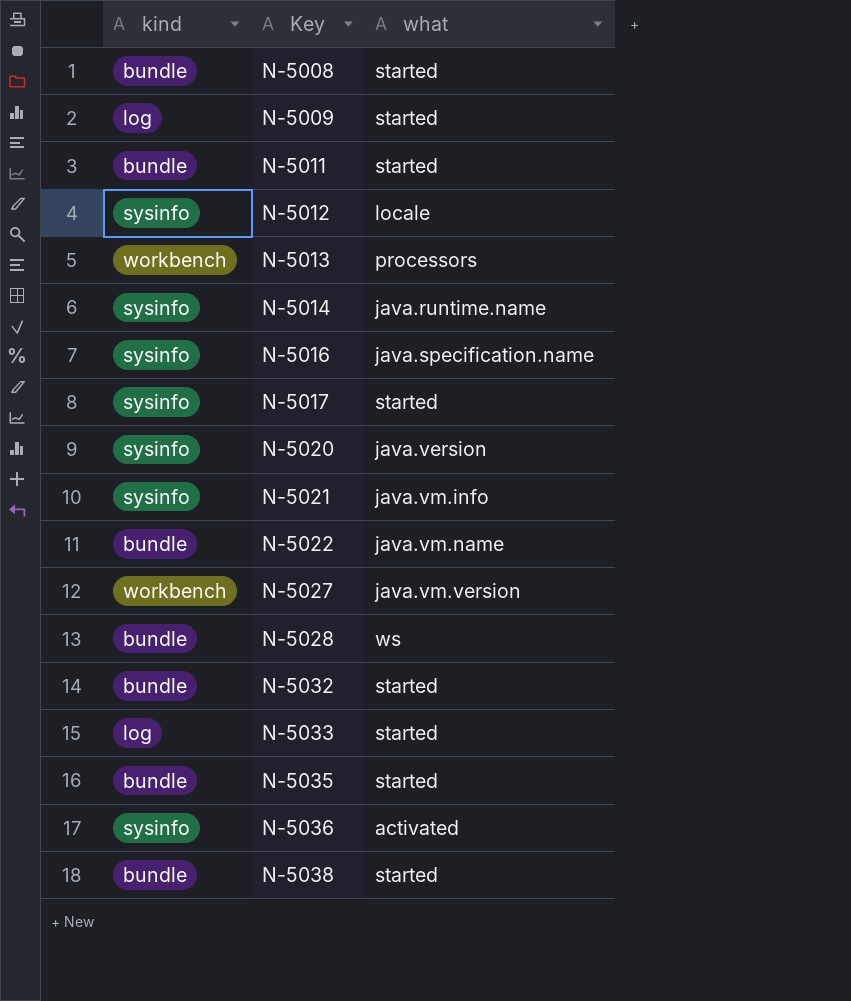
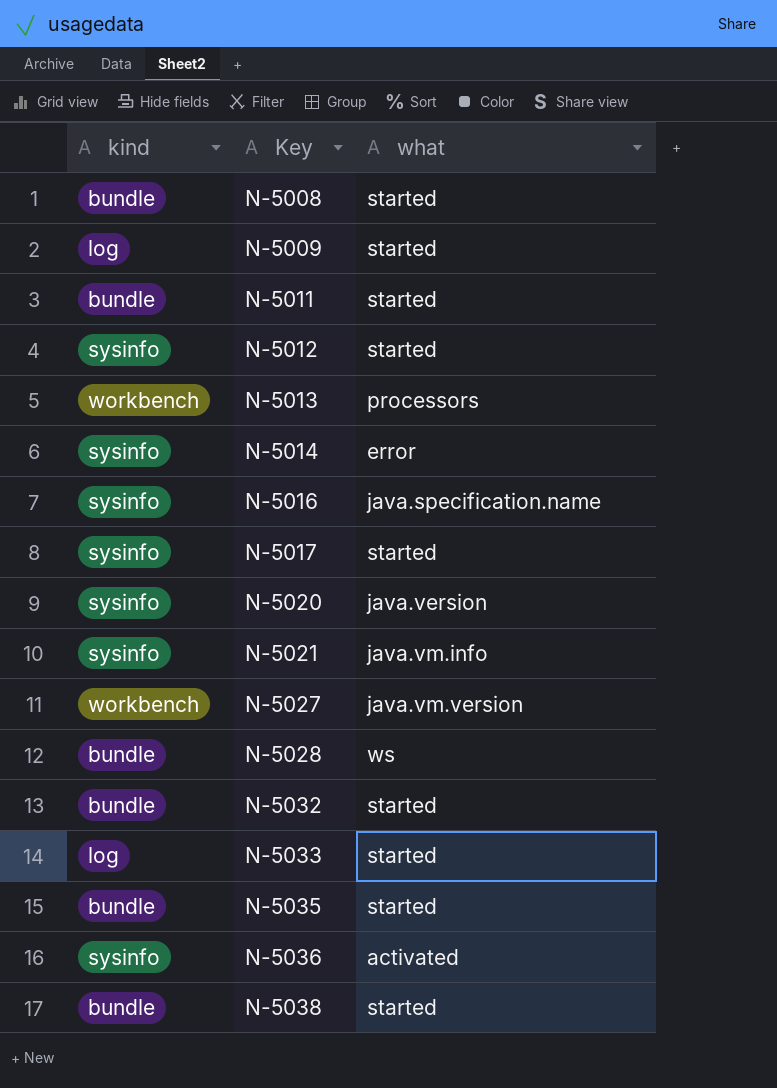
row N-5022: bundle | java.vm.name -> none
N-5012 | what: locale -> started
N-5014 | what: java.runtime.name -> error

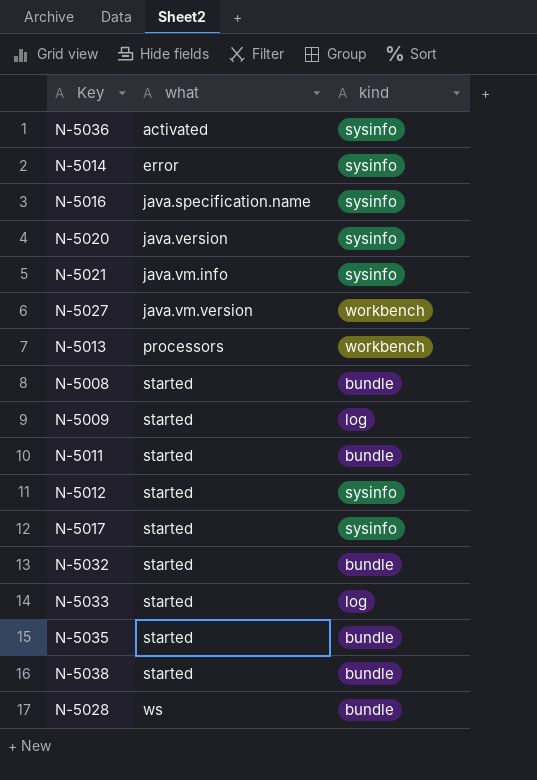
row order: Key ascending -> what ascending
column kind | position: 1 -> 3

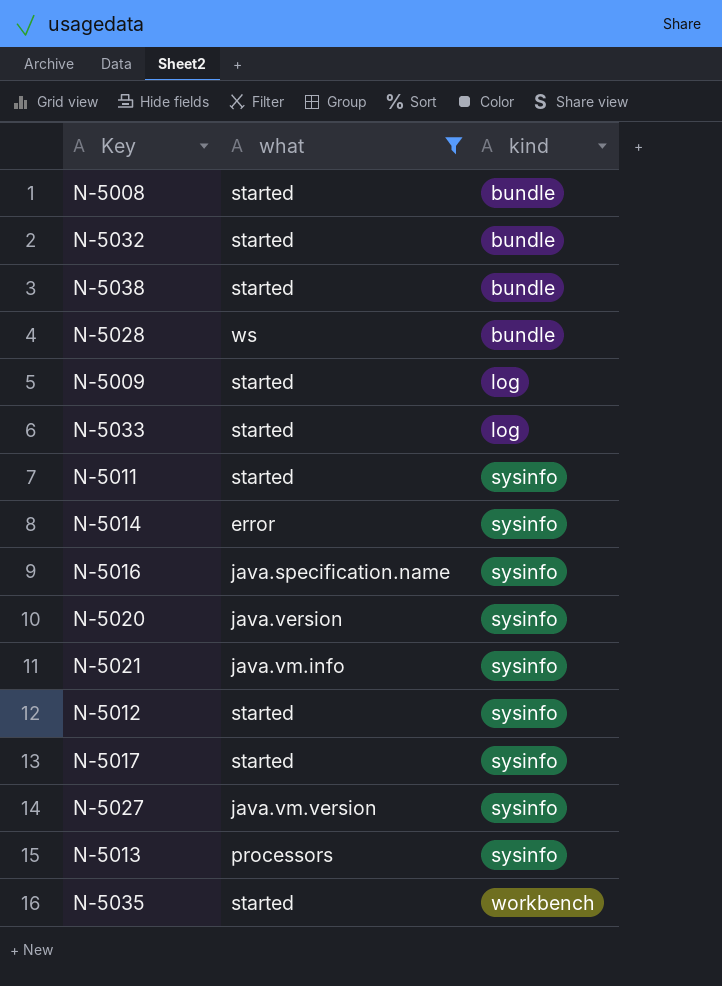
filter: none -> what != activated
row order: what ascending -> kind ascending
N-5011 | kind: bundle -> sysinfo
N-5027 | kind: workbench -> sysinfo
N-5013 | kind: workbench -> sysinfo
N-5035 | kind: bundle -> workbench

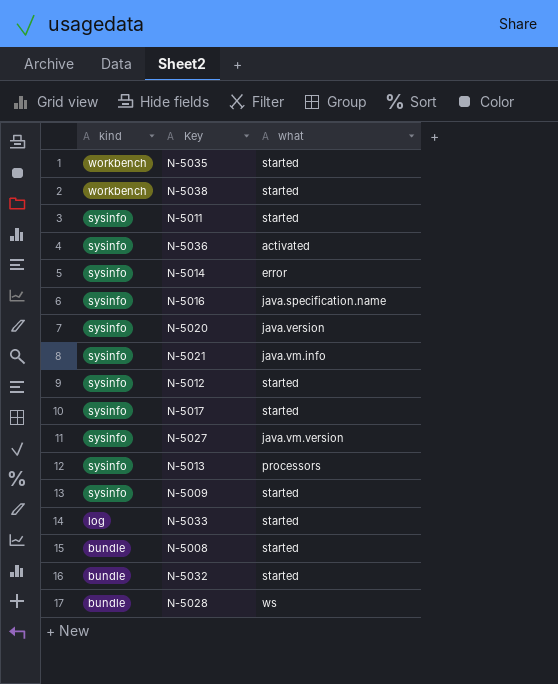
filter: what != activated -> none
row order: kind ascending -> kind descending
column kind | position: 3 -> 1
N-5038 | kind: bundle -> workbench
N-5009 | kind: log -> sysinfo

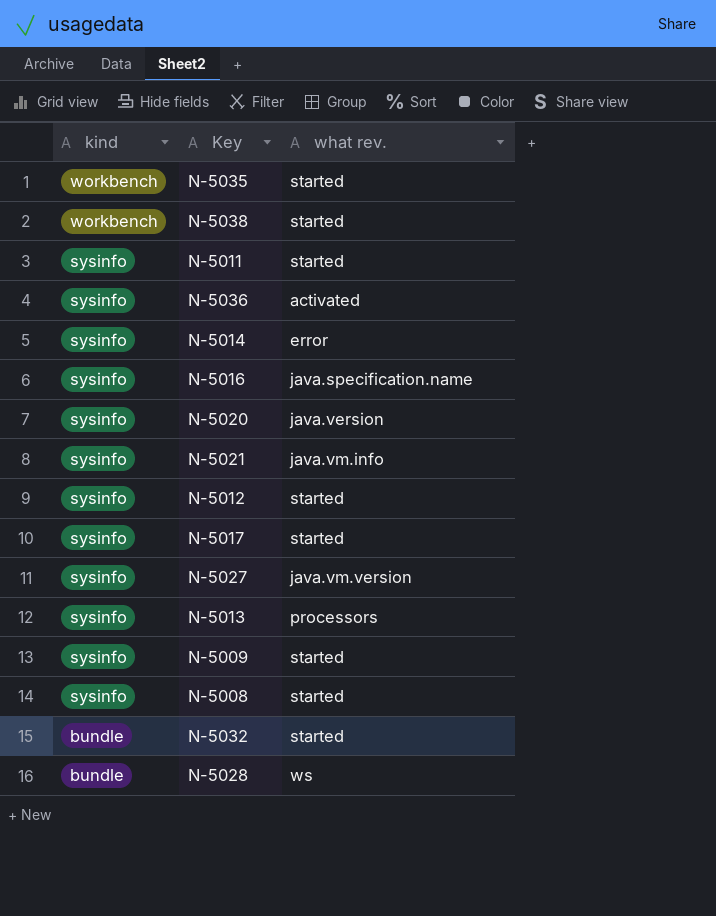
column name: what -> what rev.
row N-5033: log | started -> none
N-5008 | kind: bundle -> sysinfo

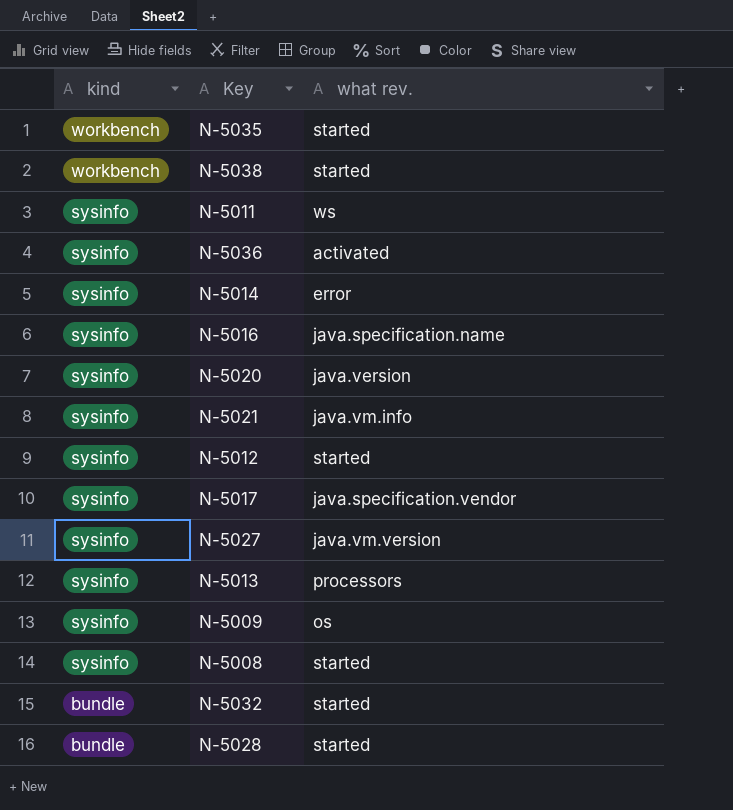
N-5011 | what rev.: started -> ws
N-5017 | what rev.: started -> java.specification.vendor
N-5009 | what rev.: started -> os
N-5028 | what rev.: ws -> started

